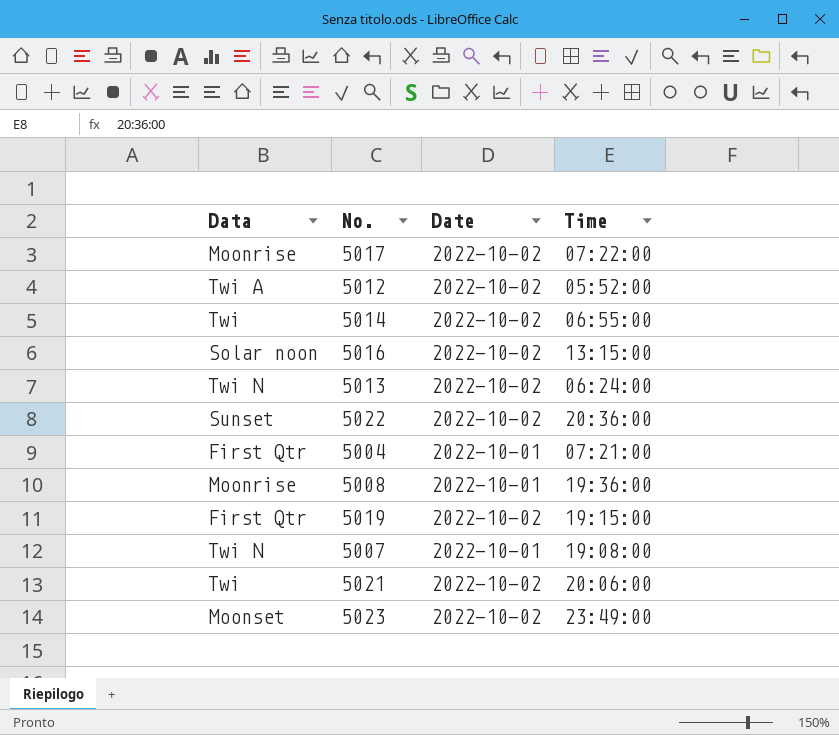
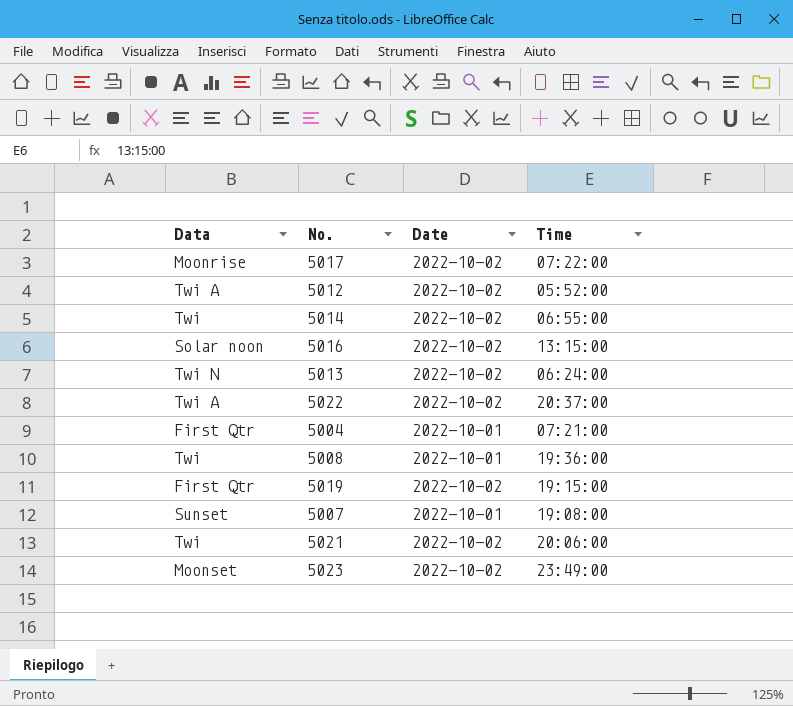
5022 | Data: Sunset -> Twi A
5022 | Time: 20:36:00 -> 20:37:00
5008 | Data: Moonrise -> Twi
5007 | Data: Twi N -> Sunset

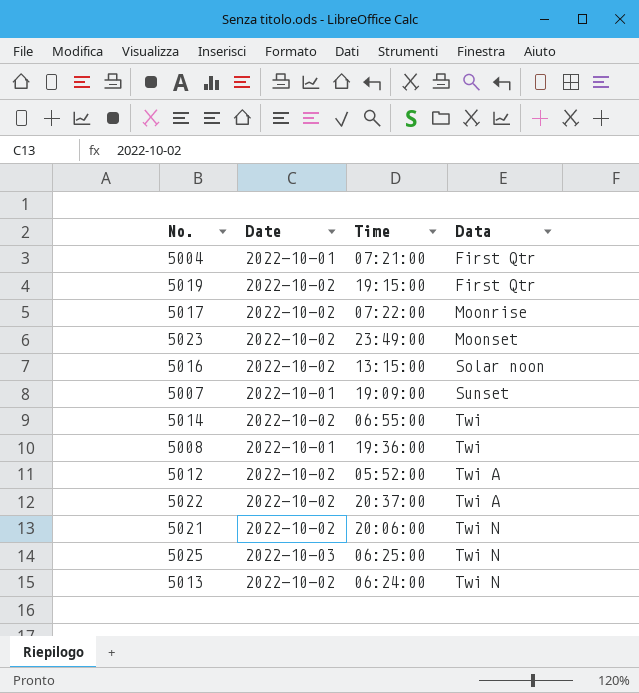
row order: none -> Data ascending
column Data | position: 1 -> 4
5007 | Time: 19:08:00 -> 19:09:00
5021 | Data: Twi -> Twi N
row 5025: none -> 2022-10-03 | 06:25:00 | Twi N

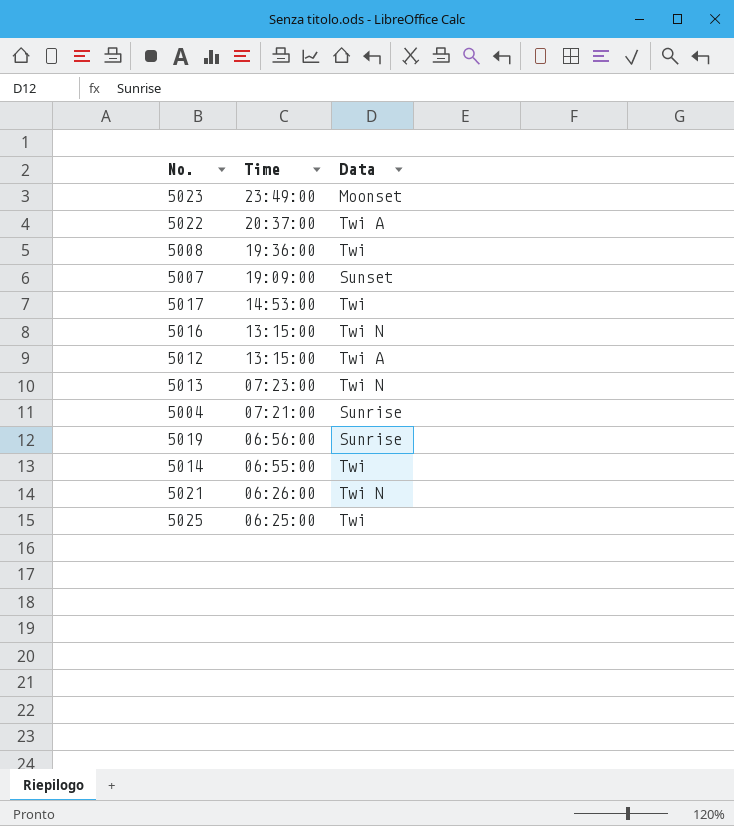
row order: Data ascending -> Time descending
column Date | position: 2 -> none
5017 | Time: 07:22:00 -> 14:53:00
5017 | Data: Moonrise -> Twi
5016 | Data: Solar noon -> Twi N
5012 | Time: 05:52:00 -> 13:15:00
5013 | Time: 06:24:00 -> 07:23:00
5004 | Data: First Qtr -> Sunrise
5019 | Time: 19:15:00 -> 06:56:00
5019 | Data: First Qtr -> Sunrise
5021 | Time: 20:06:00 -> 06:26:00
5025 | Data: Twi N -> Twi

